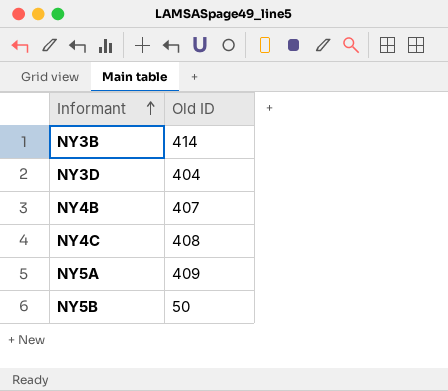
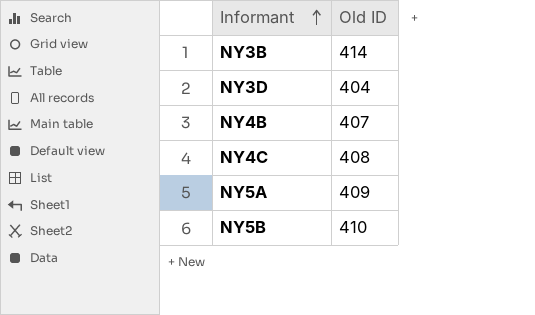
NY5B | Old ID: 50 -> 410

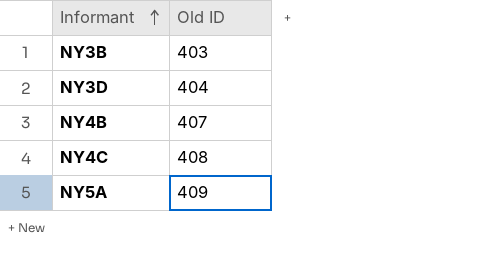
row NY5B: 410 -> none
NY3B | Old ID: 414 -> 403

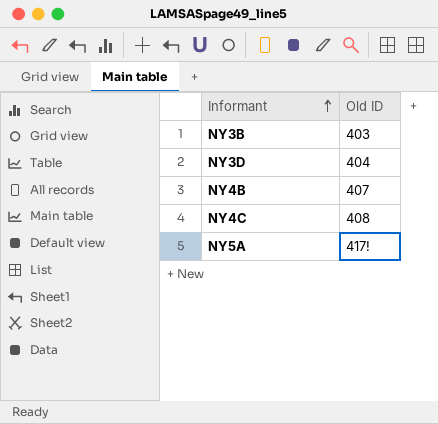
NY5A | Old ID: 409 -> 417!

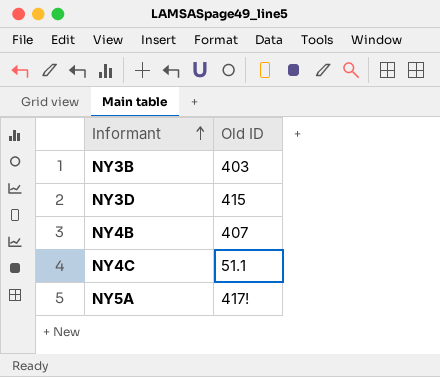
NY3D | Old ID: 404 -> 415
NY4C | Old ID: 408 -> 51.1

